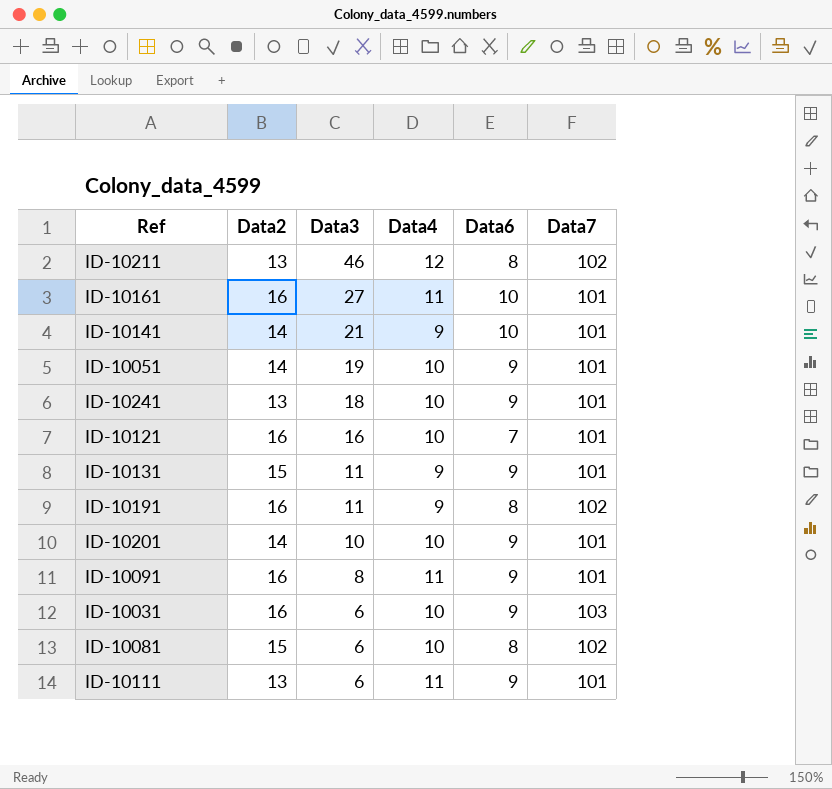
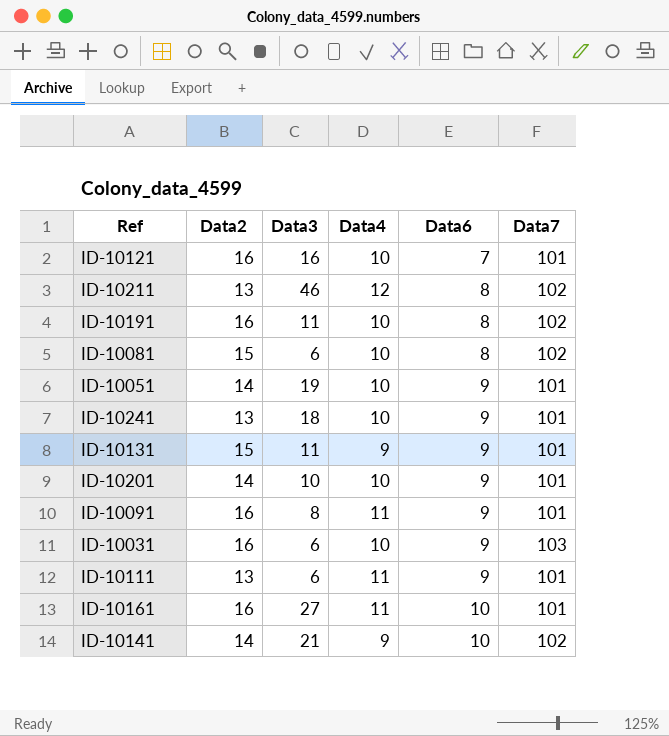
row order: Data3 descending -> Data6 ascending
ID-10191 | Data4: 9 -> 10
ID-10141 | Data7: 101 -> 102

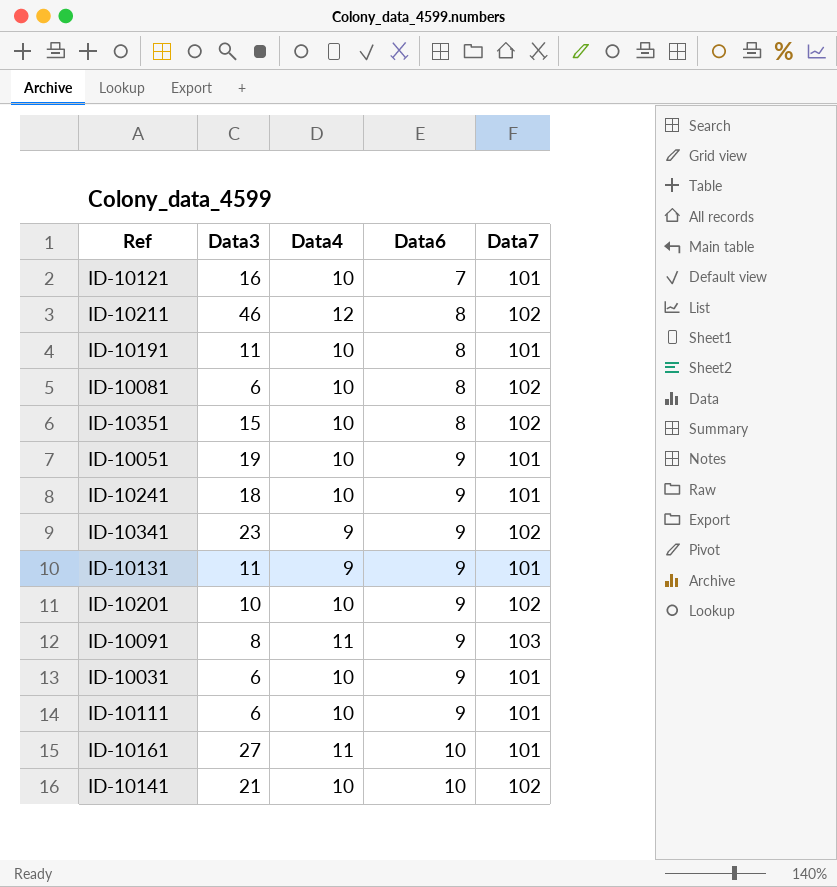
column Data2 | position: 2 -> none
ID-10191 | Data7: 102 -> 101
row ID-10351: none -> 15 | 10 | 8 | 102
row ID-10341: none -> 23 | 9 | 9 | 102
ID-10201 | Data7: 101 -> 102
ID-10091 | Data7: 101 -> 103
ID-10031 | Data7: 103 -> 101
ID-10111 | Data4: 11 -> 10
ID-10141 | Data4: 9 -> 10

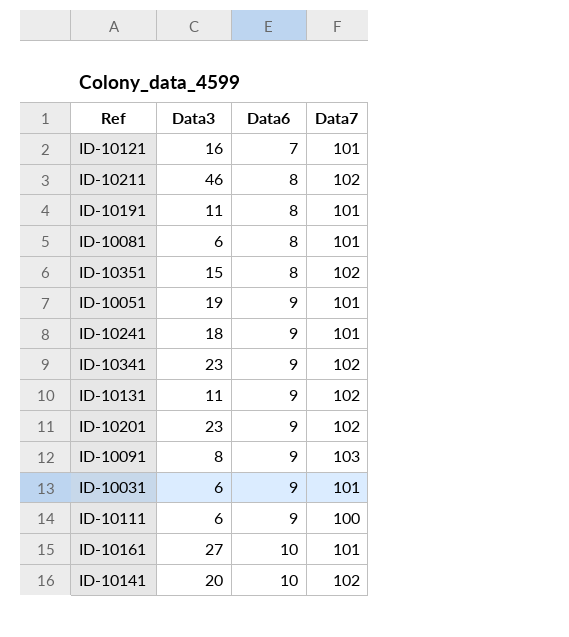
column Data4 | position: 3 -> none
ID-10081 | Data7: 102 -> 101
ID-10131 | Data7: 101 -> 102
ID-10201 | Data3: 10 -> 23
ID-10111 | Data7: 101 -> 100
ID-10141 | Data3: 21 -> 20

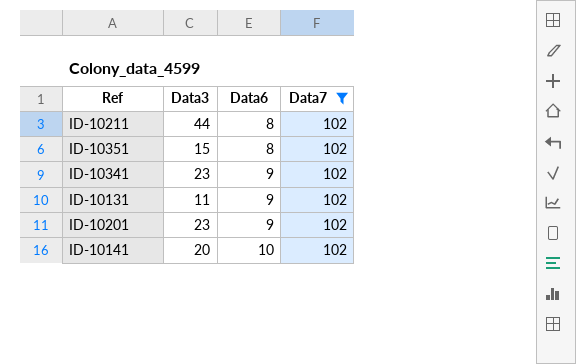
filter: none -> Data7 = 102
ID-10211 | Data3: 46 -> 44

